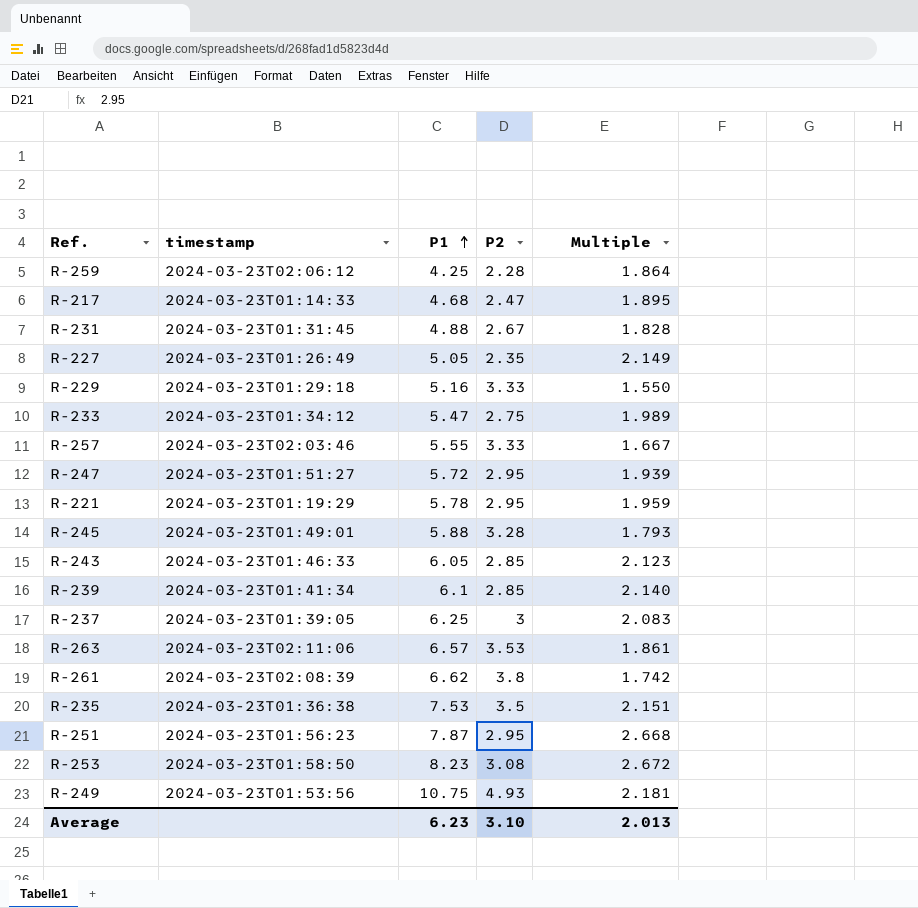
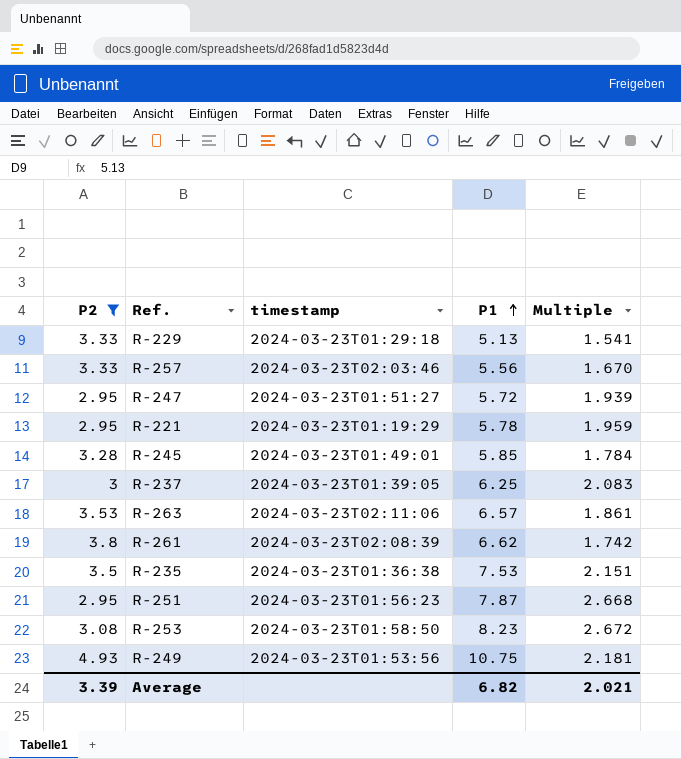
filter: none -> P2 >= 2.95
column P2 | position: 4 -> 1
R-229 | P1: 5.16 -> 5.13
R-229 | Multiple: 1.550 -> 1.541
R-257 | P1: 5.55 -> 5.56
R-257 | Multiple: 1.667 -> 1.670
R-245 | P1: 5.88 -> 5.85
R-245 | Multiple: 1.793 -> 1.784
Average | P2: 3.10 -> 3.39
Average | P1: 6.23 -> 6.82
Average | Multiple: 2.013 -> 2.021

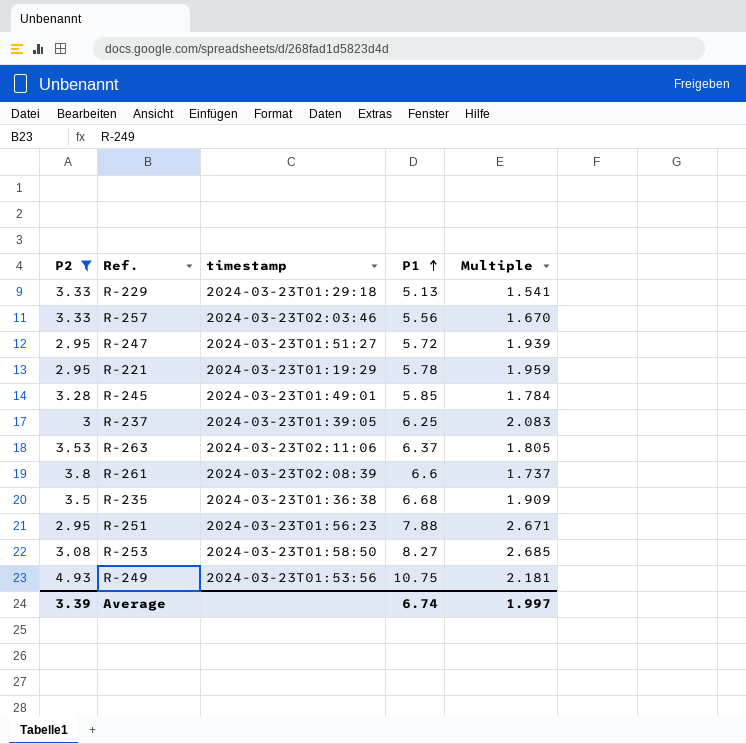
R-263 | P1: 6.57 -> 6.37
R-263 | Multiple: 1.861 -> 1.805
R-261 | P1: 6.62 -> 6.6
R-261 | Multiple: 1.742 -> 1.737
R-235 | P1: 7.53 -> 6.68
R-235 | Multiple: 2.151 -> 1.909
R-251 | P1: 7.87 -> 7.88
R-251 | Multiple: 2.668 -> 2.671
R-253 | P1: 8.23 -> 8.27
R-253 | Multiple: 2.672 -> 2.685
Average | P1: 6.82 -> 6.74
Average | Multiple: 2.021 -> 1.997

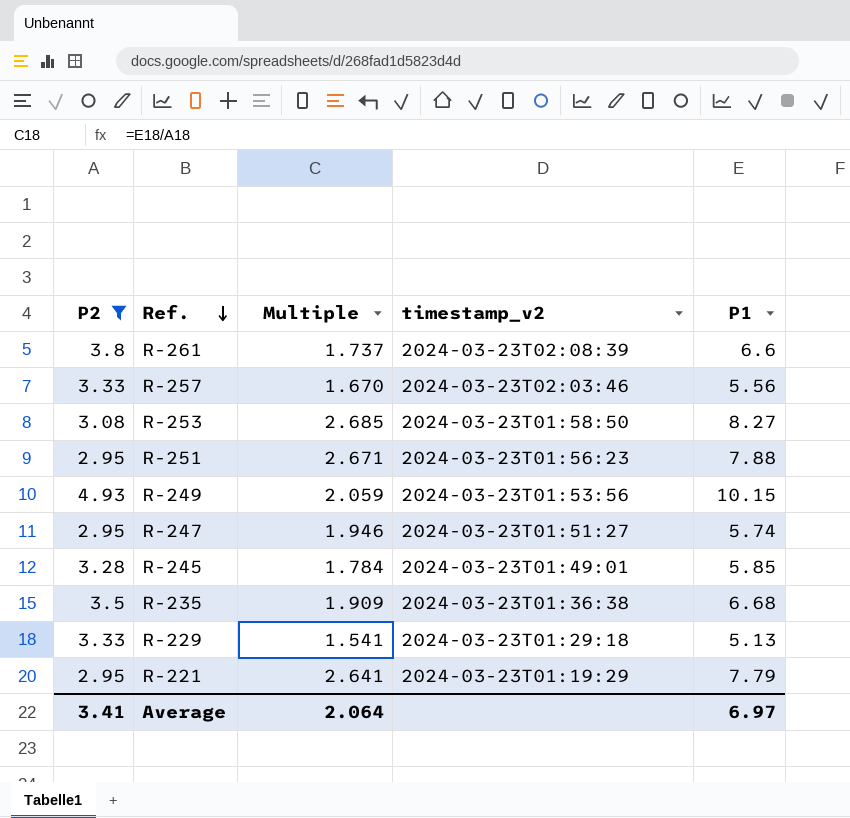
row order: P1 ascending -> Ref. descending
column Multiple | position: 5 -> 3
column name: timestamp -> timestamp_v2
row R-237: 3 | 2024-03-23T01:39:05 | 6.25 | 2.083 -> none
row R-263: 3.53 | 2024-03-23T02:11:06 | 6.37 | 1.805 -> none
R-249 | Multiple: 2.181 -> 2.059
R-249 | P1: 10.75 -> 10.15
R-247 | Multiple: 1.939 -> 1.946
R-247 | P1: 5.72 -> 5.74
R-221 | Multiple: 1.959 -> 2.641
R-221 | P1: 5.78 -> 7.79
Average | P2: 3.39 -> 3.41
Average | Multiple: 1.997 -> 2.064
Average | P1: 6.74 -> 6.97

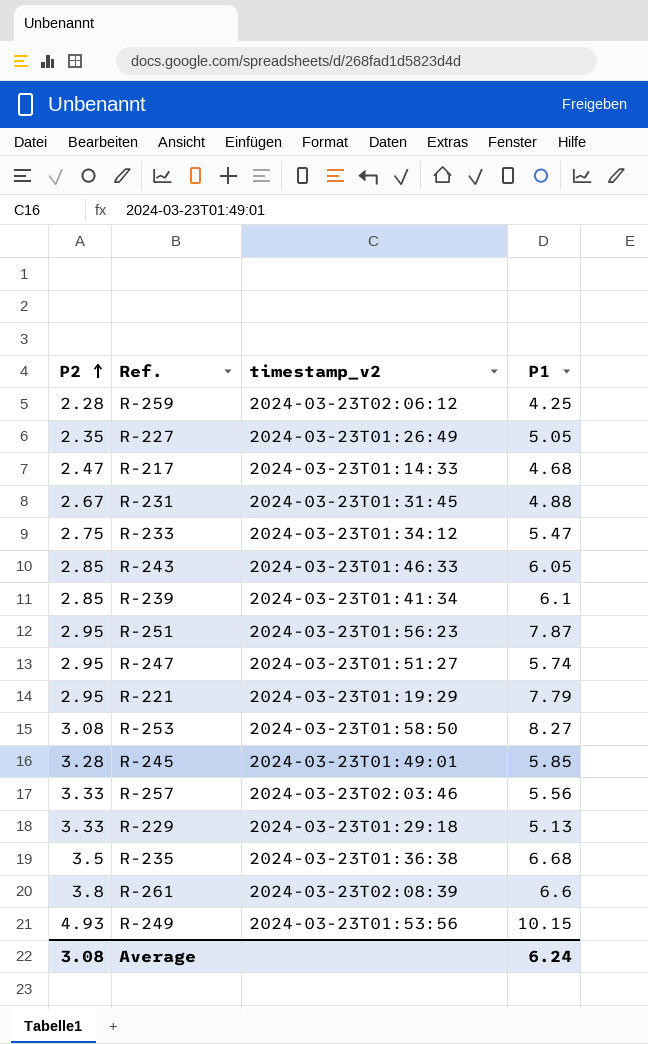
filter: P2 >= 2.95 -> none
row order: Ref. descending -> P2 ascending
column Multiple | formula: [P1] / [P2] -> none
R-251 | P1: 7.88 -> 7.87
Average | P2: 3.41 -> 3.08
Average | P1: 6.97 -> 6.24

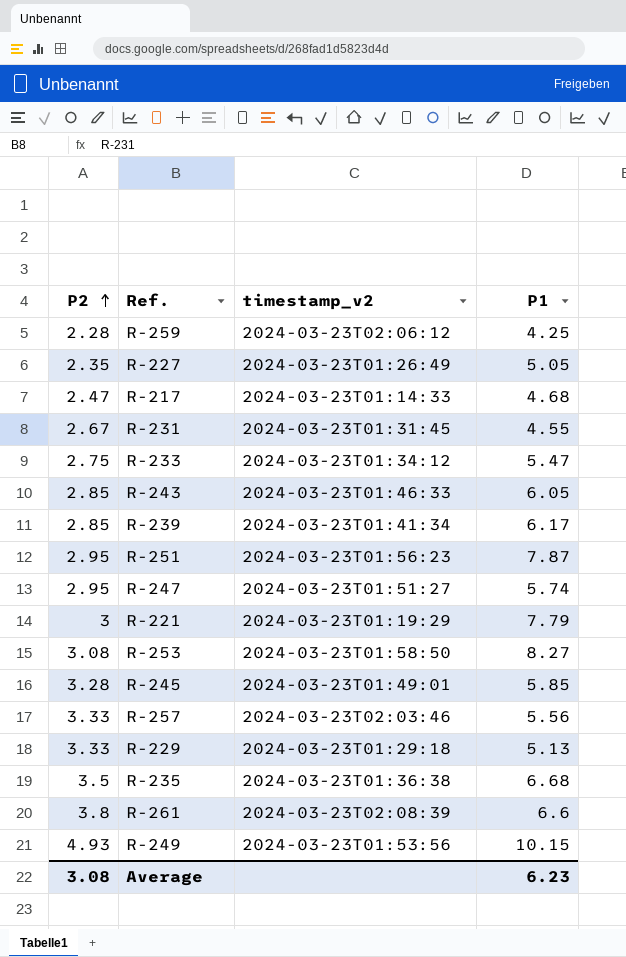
R-231 | P1: 4.88 -> 4.55
R-239 | P1: 6.1 -> 6.17
R-221 | P2: 2.95 -> 3
Average | P1: 6.24 -> 6.23

